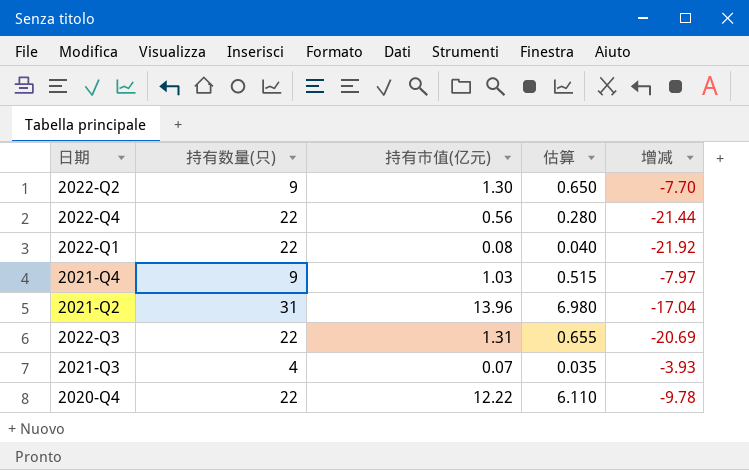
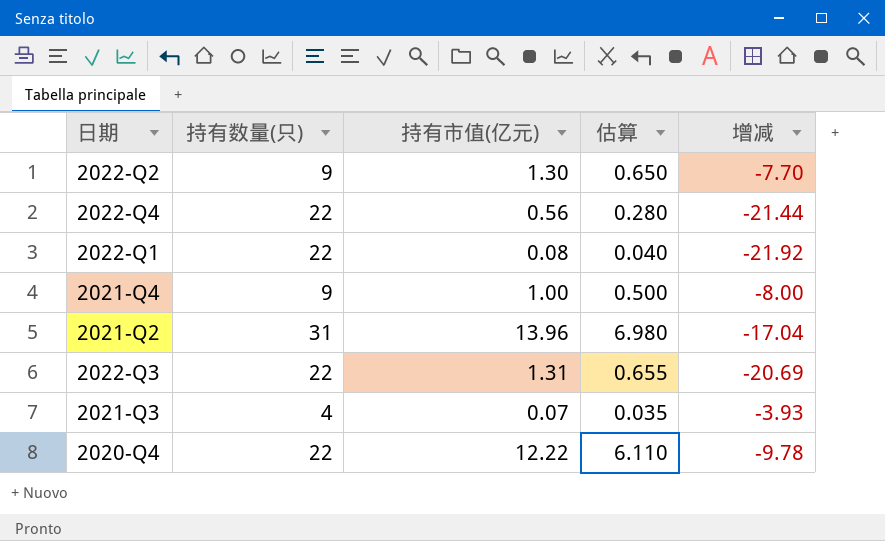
2021-Q4 | 持有市值(亿元): 1.03 -> 1.00
2021-Q4 | 估算: 0.515 -> 0.500
2021-Q4 | 增减: -7.97 -> -8.00

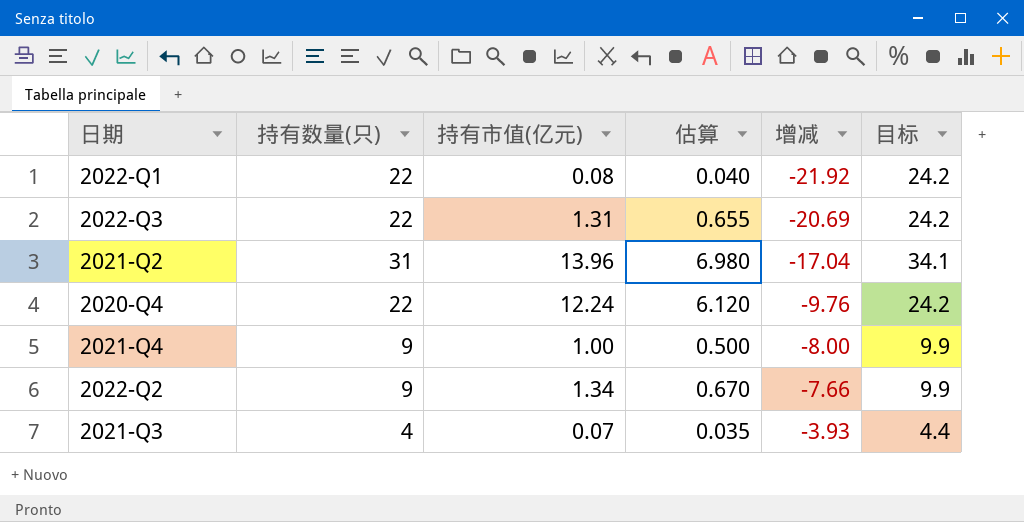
row order: none -> 增减 ascending
column 目标 | formula: none -> [持有数量(只)] * 1.1
row 2022-Q4: 22 | 0.56 | 0.280 | -21.44 -> none
2020-Q4 | 持有市值(亿元): 12.22 -> 12.24
2020-Q4 | 估算: 6.110 -> 6.120
2020-Q4 | 增减: -9.78 -> -9.76
2022-Q2 | 持有市值(亿元): 1.30 -> 1.34
2022-Q2 | 估算: 0.650 -> 0.670
2022-Q2 | 增减: -7.70 -> -7.66

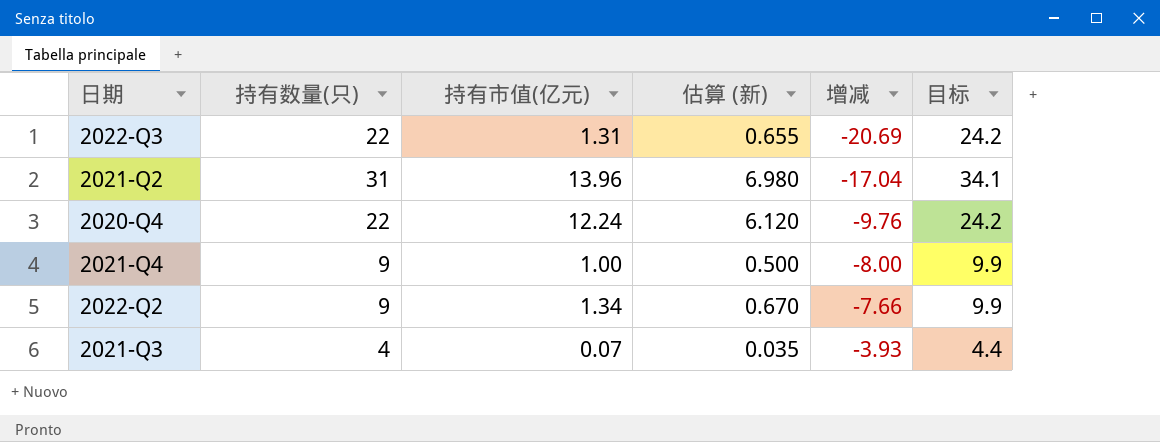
column name: 估算 -> 估算 (新)
row 2022-Q1: 22 | 0.08 | 0.040 | -21.92 | 24.2 -> none

